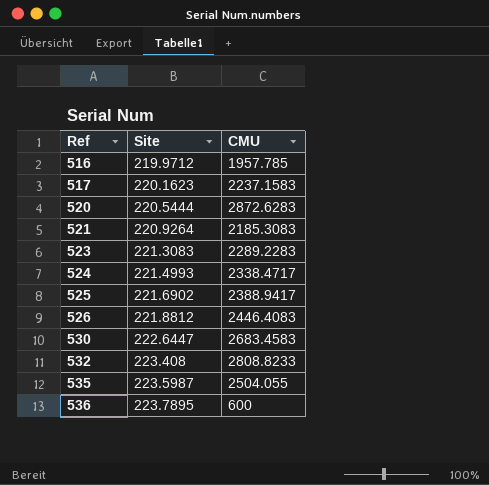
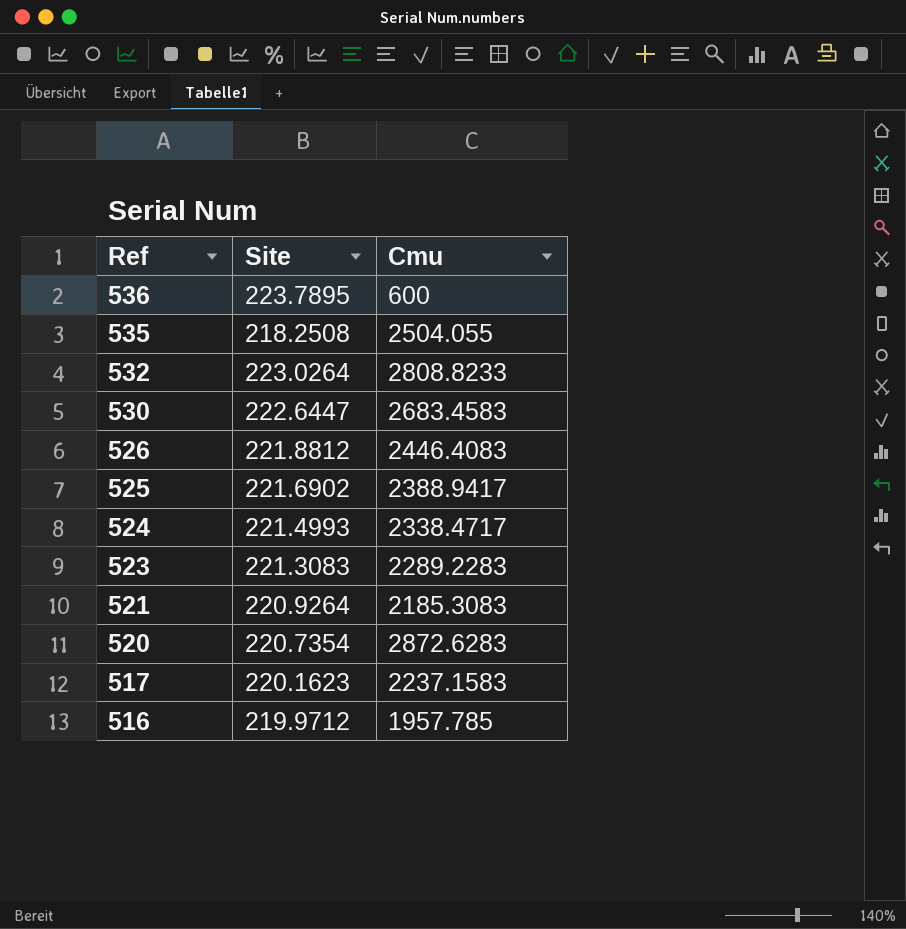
row order: Ref ascending -> Ref descending
column name: CMU -> Cmu
535 | Site: 223.5987 -> 218.2508
532 | Site: 223.408 -> 223.0264
520 | Site: 220.5444 -> 220.7354

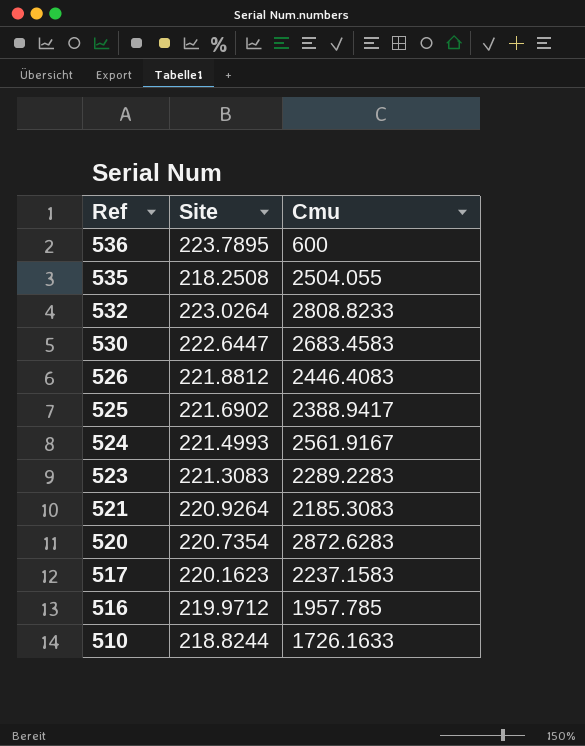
524 | Cmu: 2338.4717 -> 2561.9167
row 510: none -> 218.8244 | 1726.1633

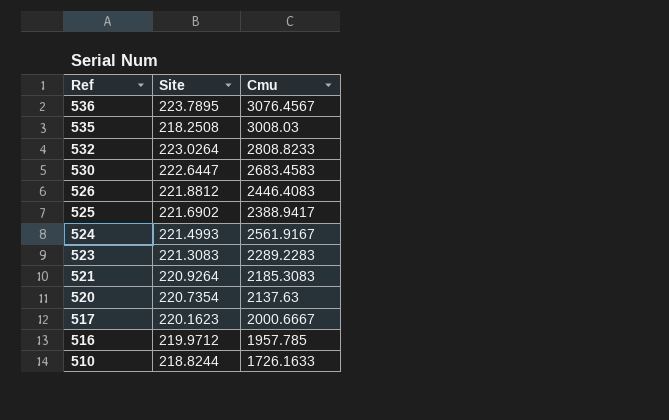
536 | Cmu: 600 -> 3076.4567
535 | Cmu: 2504.055 -> 3008.03
520 | Cmu: 2872.6283 -> 2137.63
517 | Cmu: 2237.1583 -> 2000.6667

